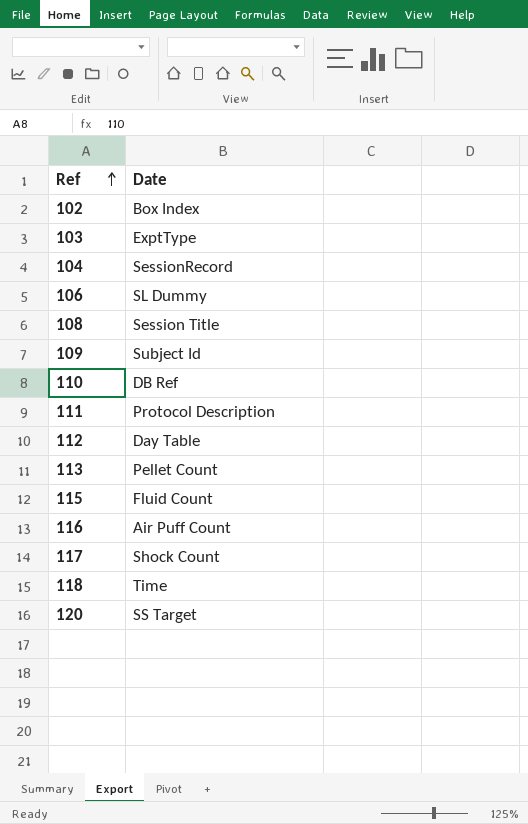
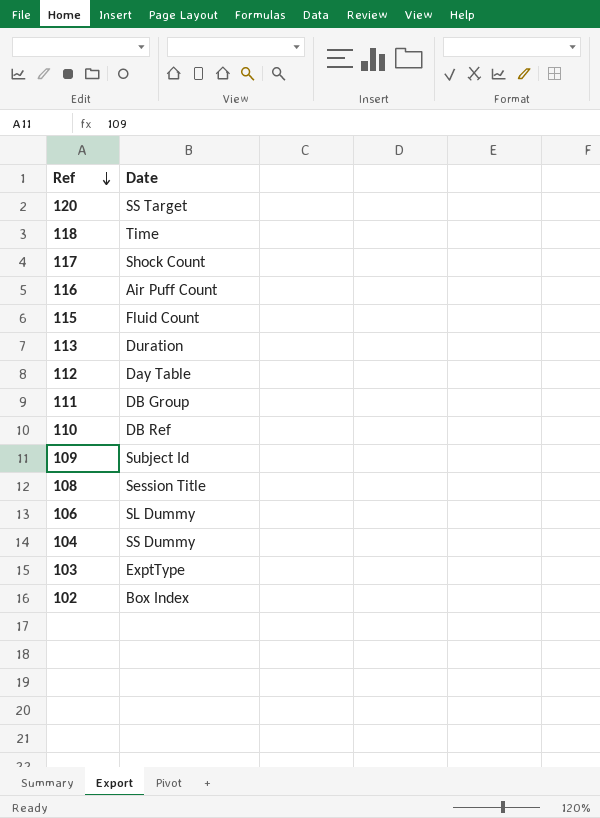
row order: Ref ascending -> Ref descending
113 | Date: Pellet Count -> Duration
111 | Date: Protocol Description -> DB Group
104 | Date: SessionRecord -> SS Dummy

